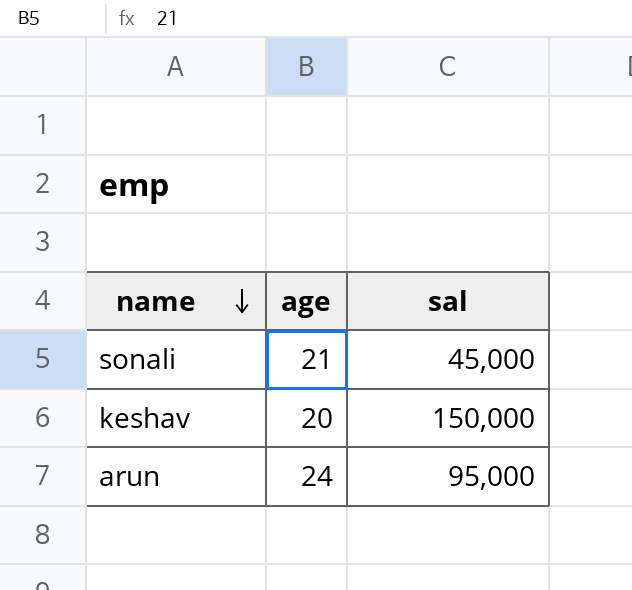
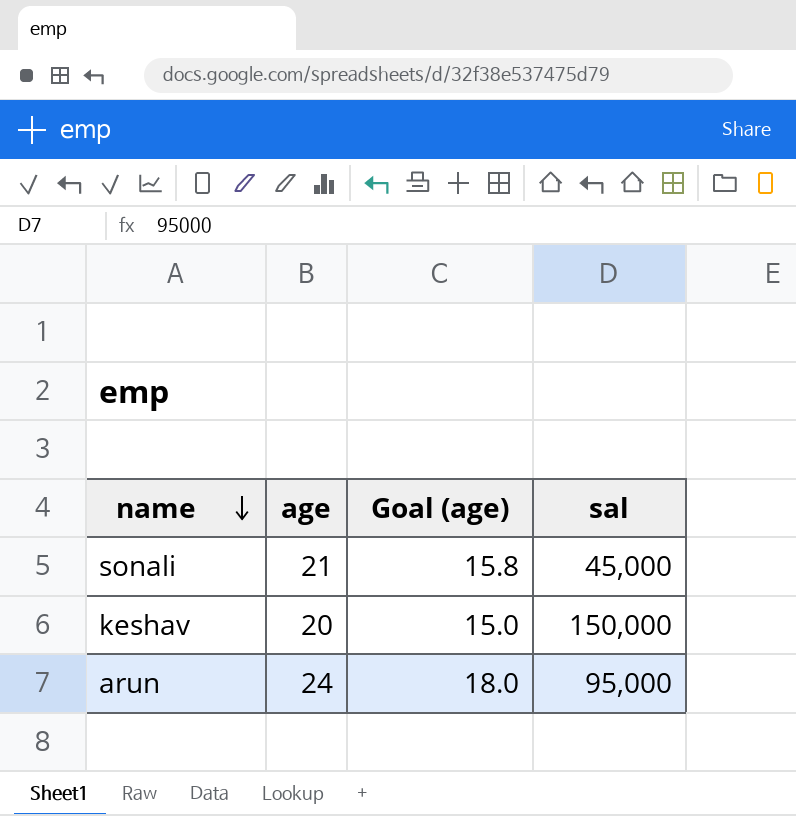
column Goal (age) | formula: none -> [age] * 0.75

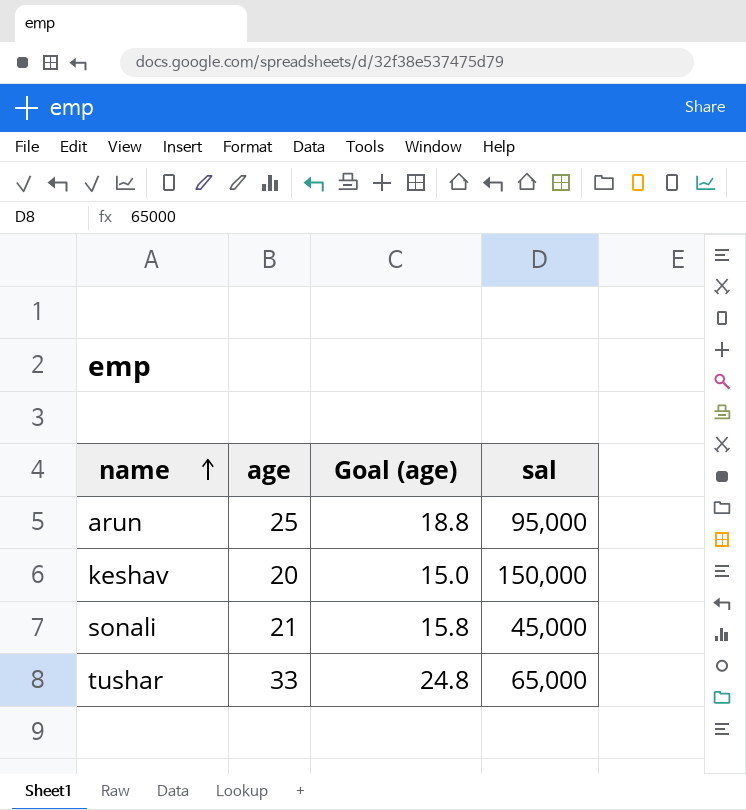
row order: name descending -> name ascending
arun | age: 24 -> 25
arun | Goal (age): 18.0 -> 18.8
row tushar: none -> 33 | 24.8 | 65,000

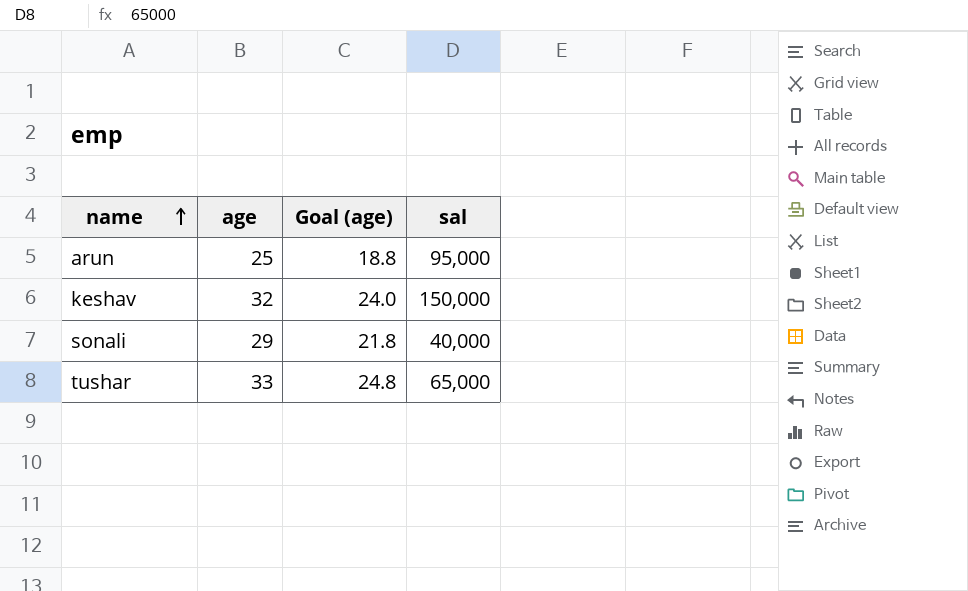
keshav | age: 20 -> 32
keshav | Goal (age): 15.0 -> 24.0
sonali | age: 21 -> 29
sonali | Goal (age): 15.8 -> 21.8
sonali | sal: 45,000 -> 40,000

